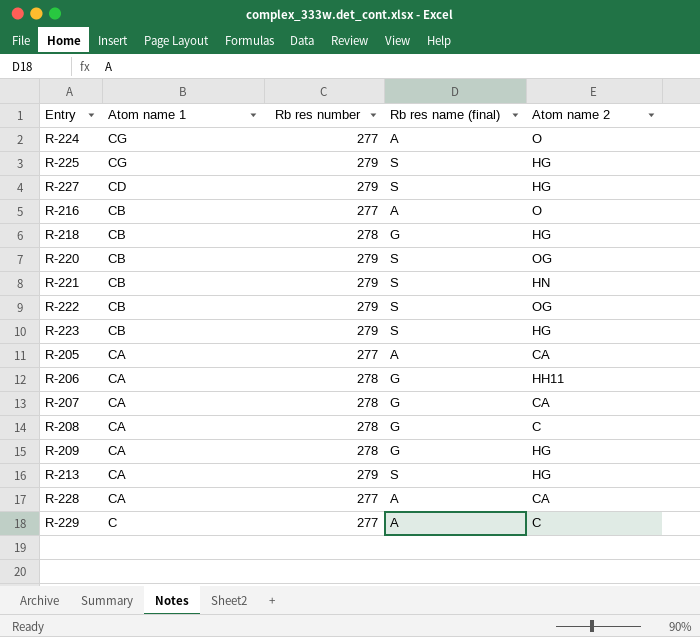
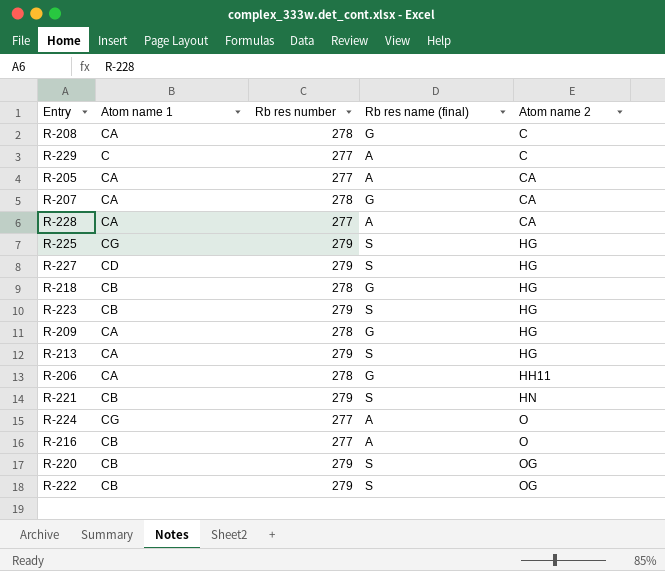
row order: Atom name 1 descending -> Atom name 2 ascending

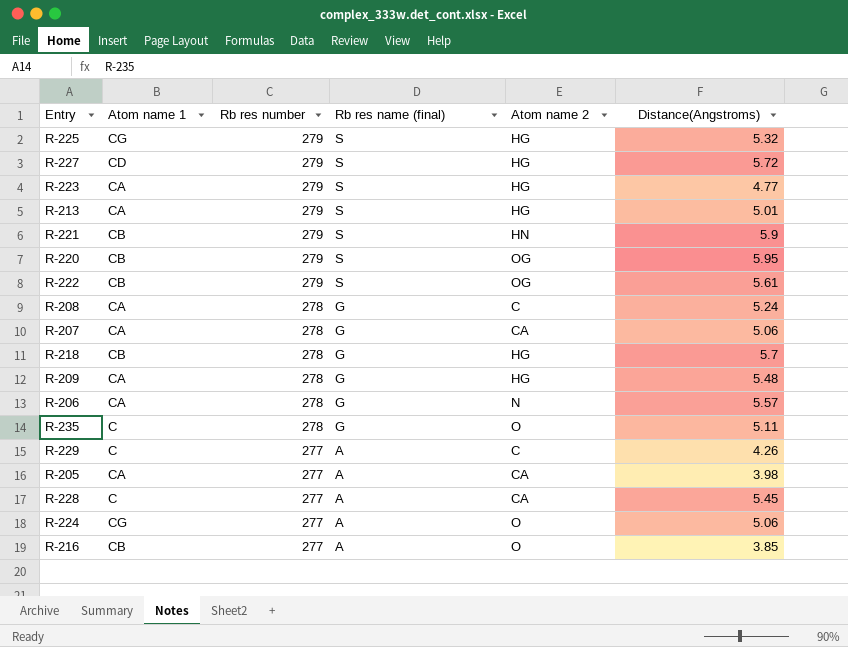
row order: Atom name 2 ascending -> Rb res number descending
column Distance(Angstroms) | position: none -> 6
R-223 | Atom name 1: CB -> CA
R-206 | Atom name 2: HH11 -> N
row R-235: none -> C | 278 | G | O | 5.11
R-228 | Atom name 1: CA -> C

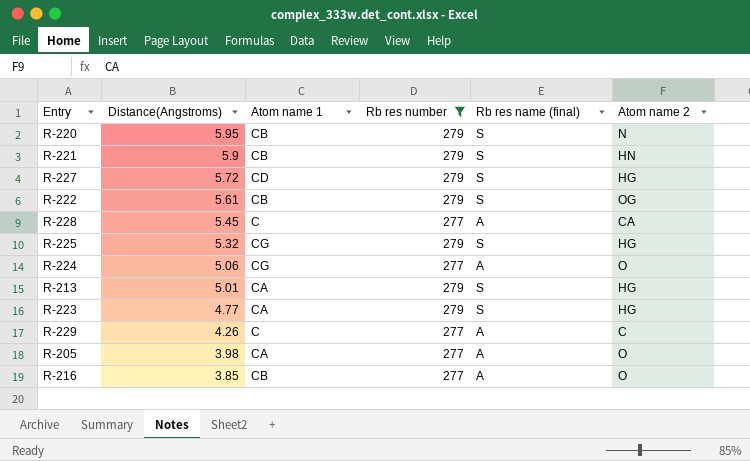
filter: none -> Rb res number != 278
row order: Rb res number descending -> Distance(Angstroms) descending
column Distance(Angstroms) | position: 6 -> 2
R-220 | Atom name 2: OG -> N
R-205 | Atom name 2: CA -> O

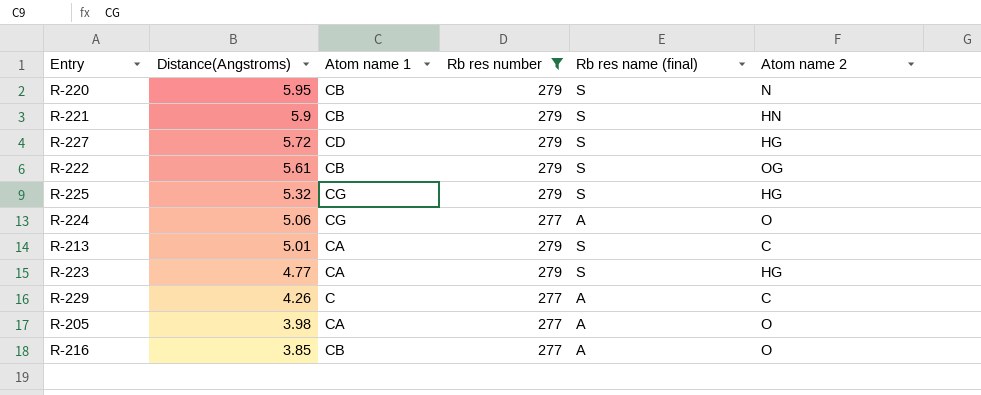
row R-228: 5.45 | C | 277 | A | CA -> none
R-213 | Atom name 2: HG -> C

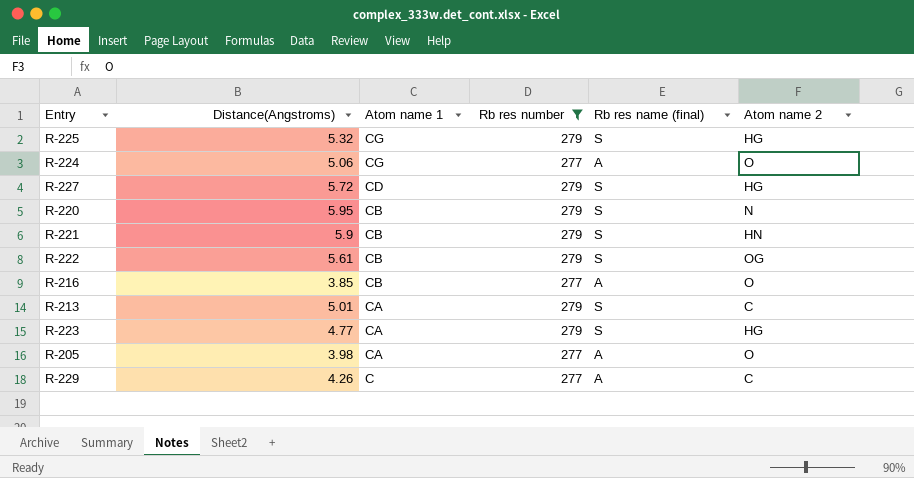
row order: Distance(Angstroms) descending -> Atom name 1 descending

